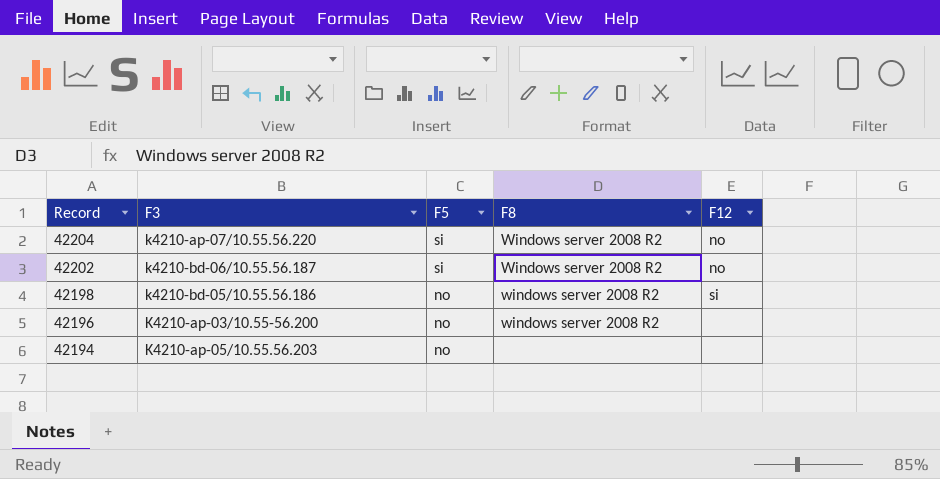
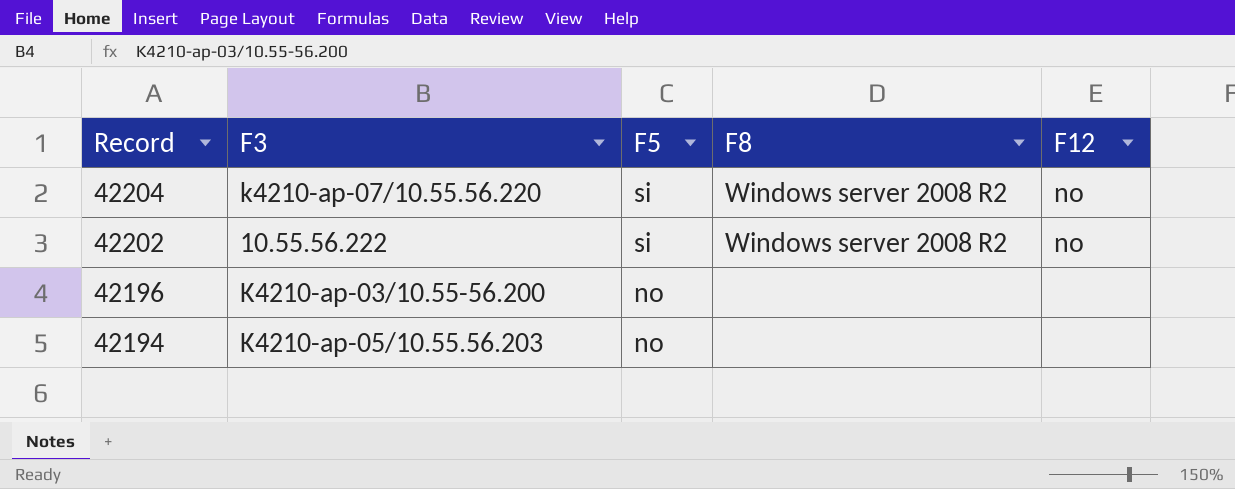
row 42198: k4210-bd-05/10.55.56.186 | no | windows server 2008 R2 | si -> none
42202 | F3: k4210-bd-06/10.55.56.187 -> 10.55.56.222
42196 | F8: windows server 2008 R2 -> none

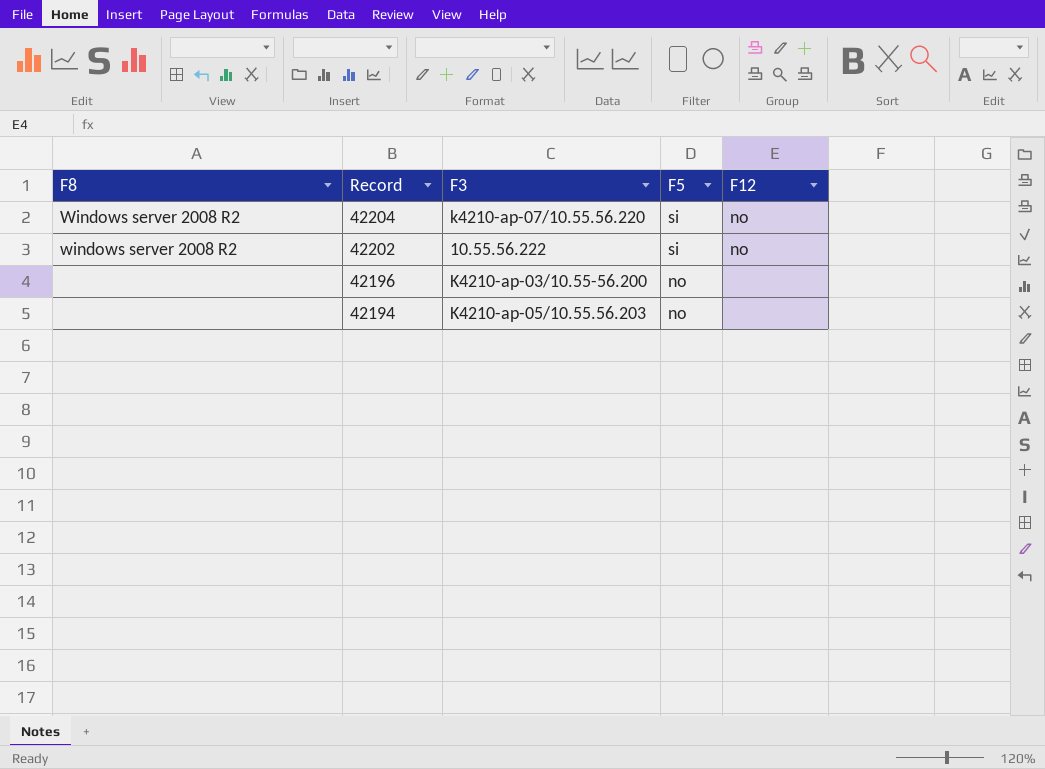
column F8 | position: 4 -> 1
42202 | F8: Windows server 2008 R2 -> windows server 2008 R2

